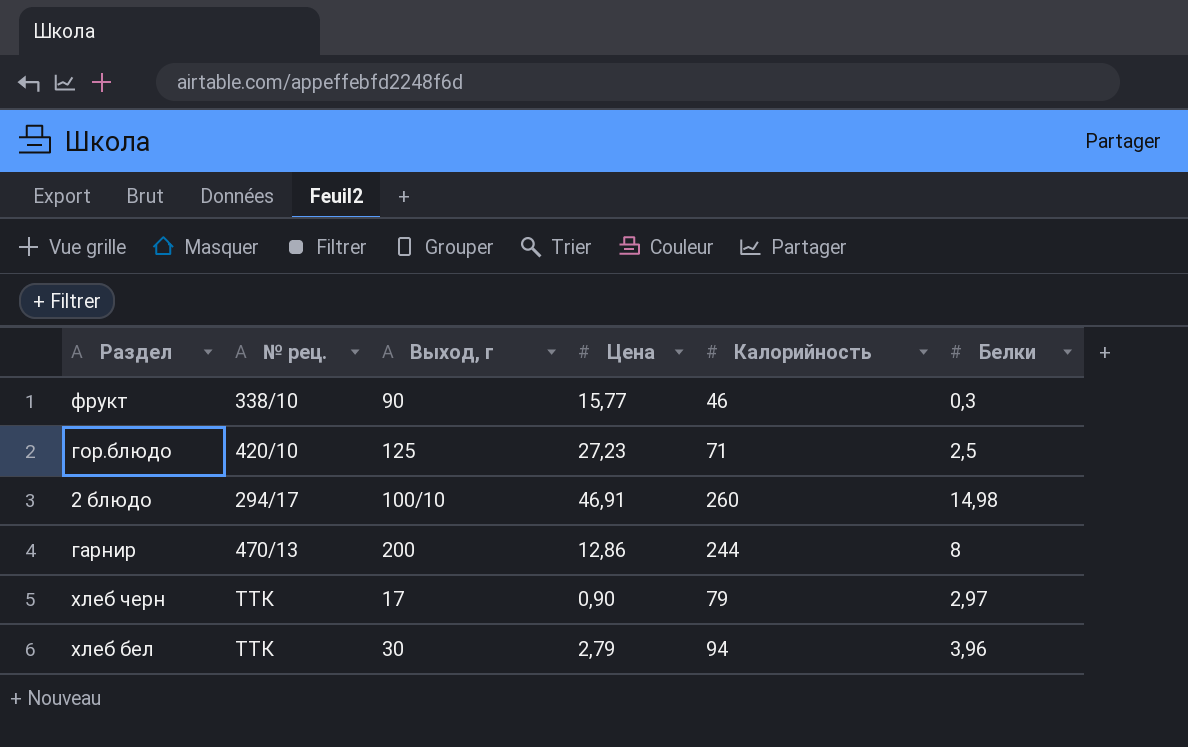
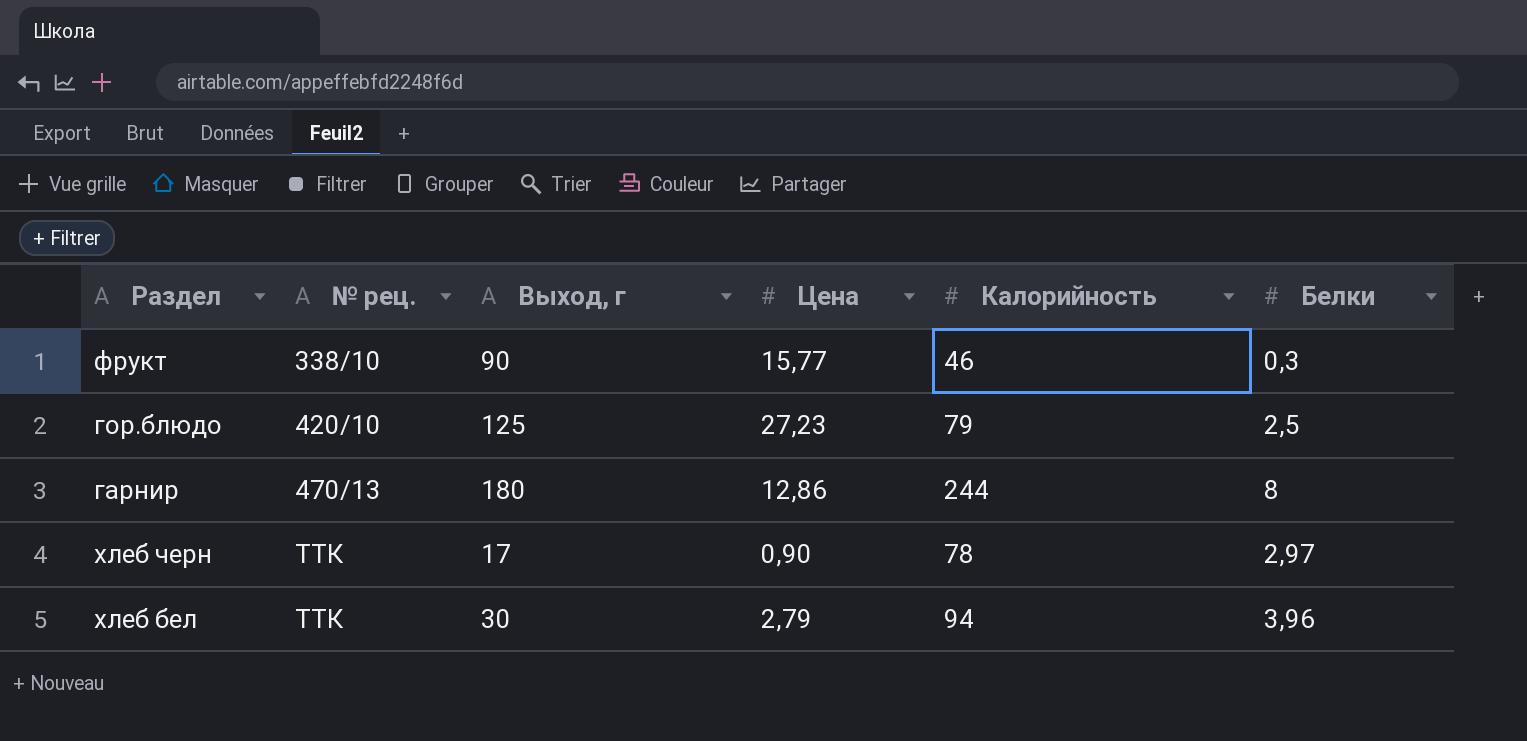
row 2 блюдо: 294/17 | 100/10 | 46,91 | 260 | 14,98 -> none
гор.блюдо | Калорийность: 71 -> 79
гарнир | Выход, г: 200 -> 180
хлеб черн | Калорийность: 79 -> 78

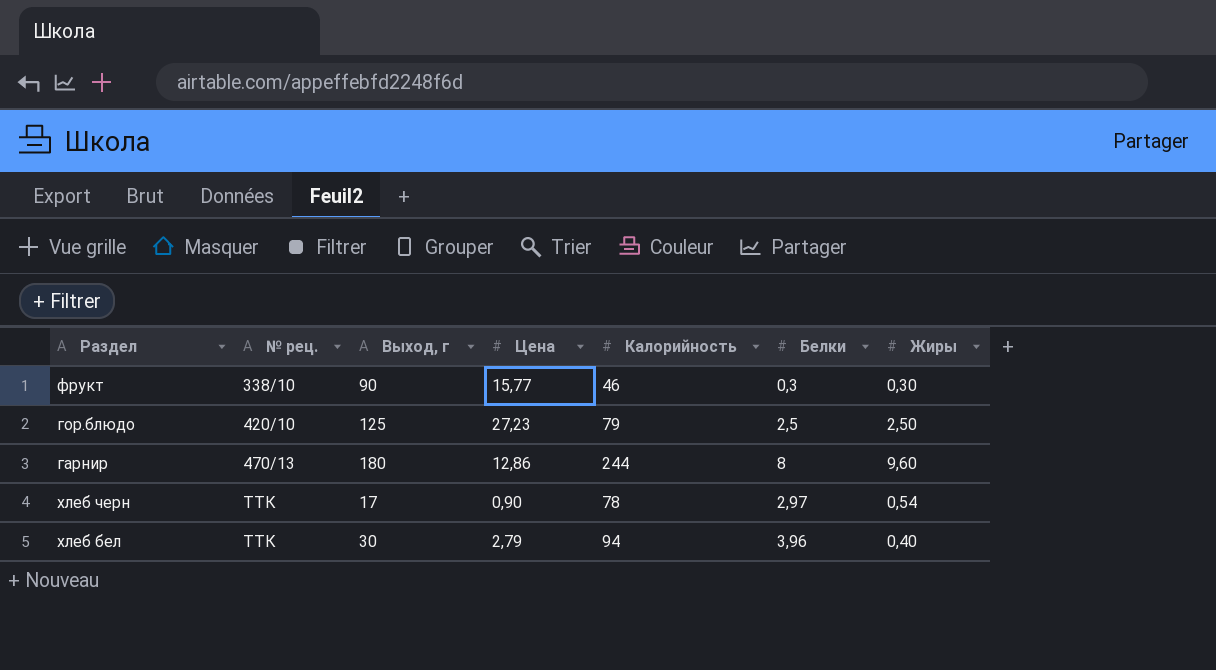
column Жиры | position: none -> 7

